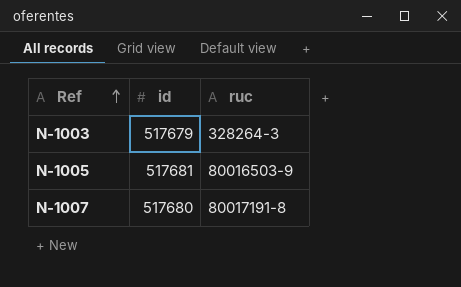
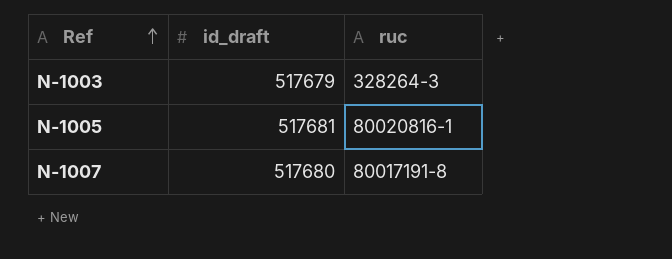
column name: id -> id_draft
N-1005 | ruc: 80016503-9 -> 80020816-1

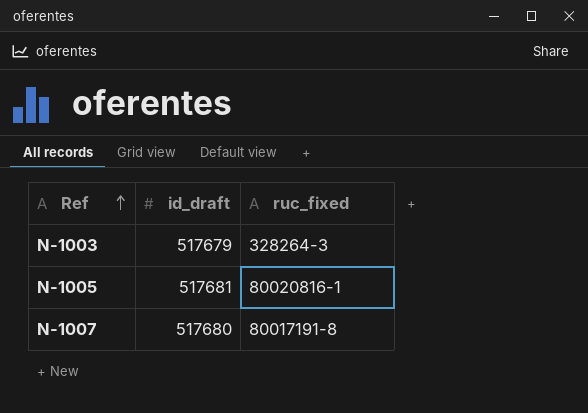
column name: ruc -> ruc_fixed

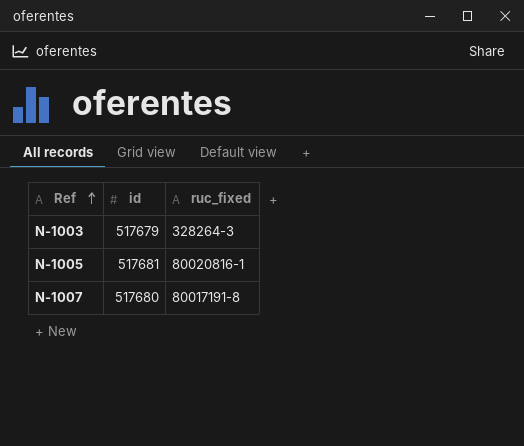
column name: id_draft -> id

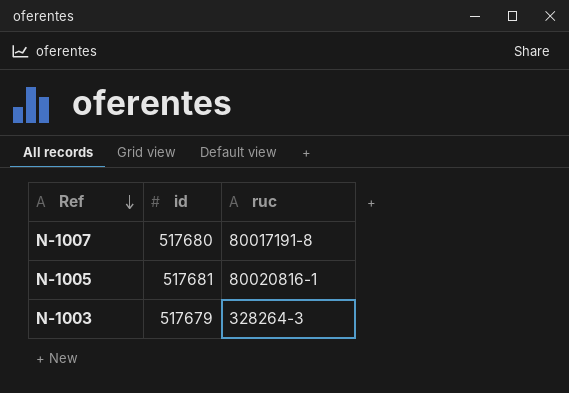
row order: Ref ascending -> Ref descending
column name: ruc_fixed -> ruc

